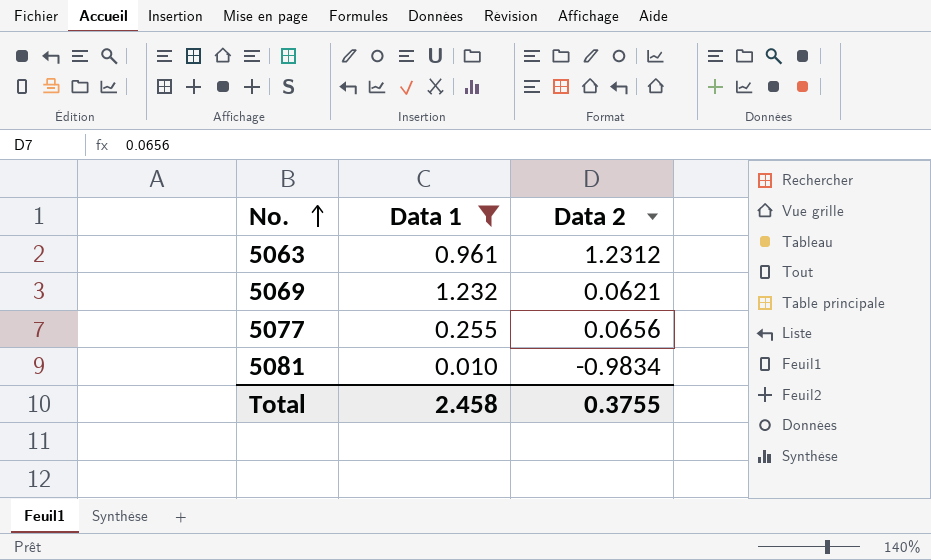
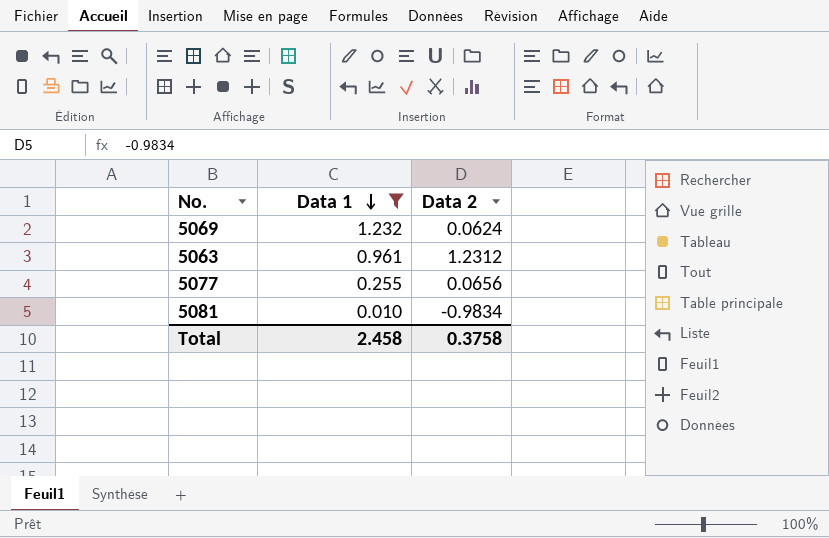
row order: No. ascending -> Data 1 descending
5069 | Data 2: 0.0621 -> 0.0624
Total | Data 2: 0.3755 -> 0.3758

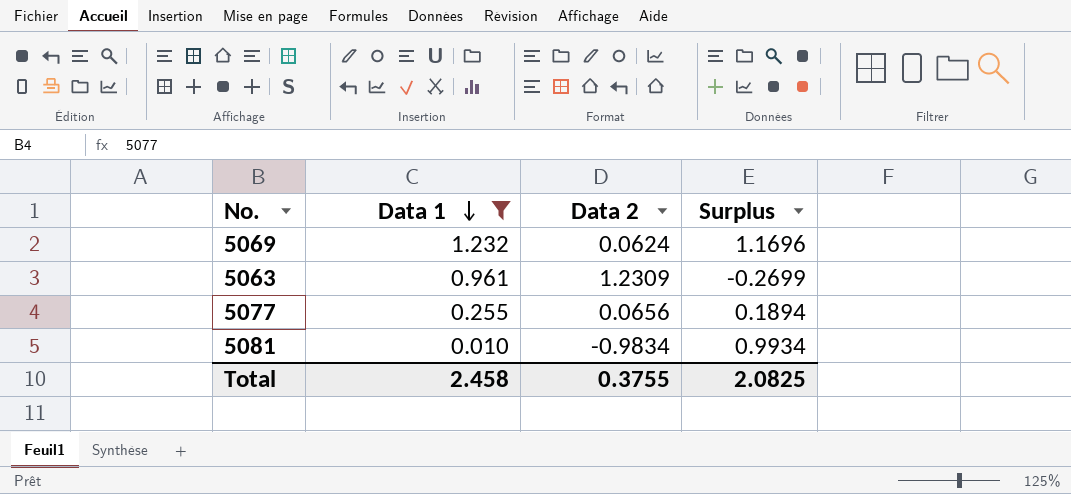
column Surplus | formula: none -> [Data 1] - [Data 2]
5063 | Data 2: 1.2312 -> 1.2309
Total | Data 2: 0.3758 -> 0.3755

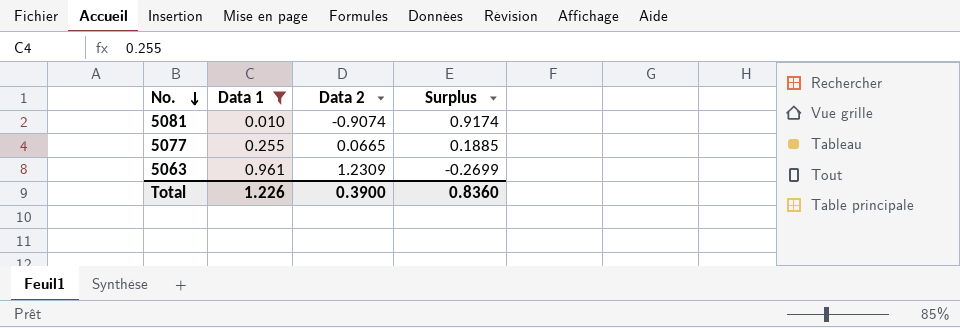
row order: Data 1 descending -> No. descending
row 5069: 1.232 | 0.0624 | 1.1696 -> none
5081 | Data 2: -0.9834 -> -0.9074
5081 | Surplus: 0.9934 -> 0.9174
5077 | Data 2: 0.0656 -> 0.0665
5077 | Surplus: 0.1894 -> 0.1885
Total | Data 1: 2.458 -> 1.226
Total | Data 2: 0.3755 -> 0.3900
Total | Surplus: 2.0825 -> 0.8360

